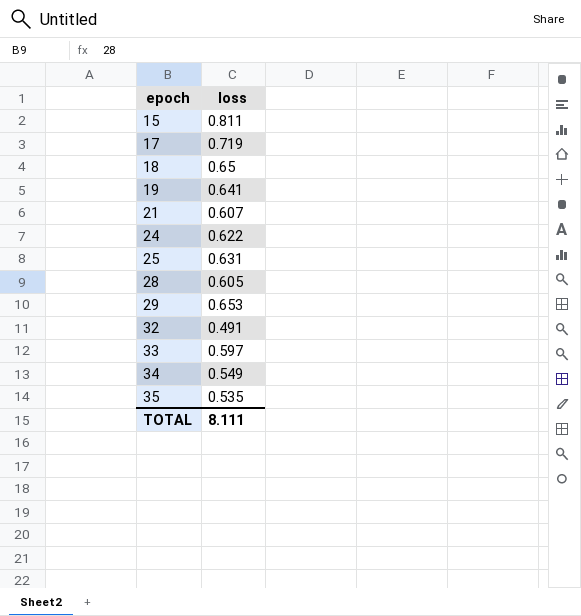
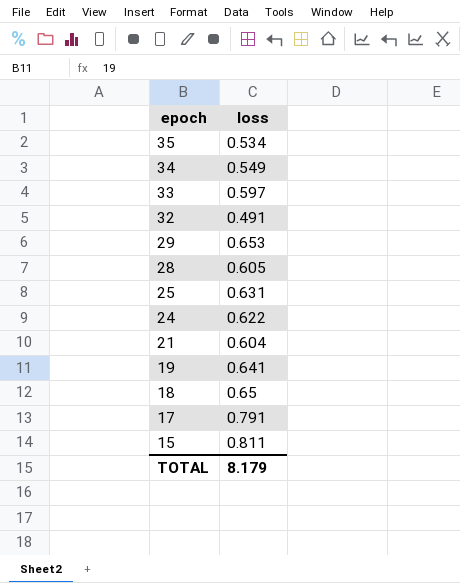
row order: epoch ascending -> epoch descending
35 | loss: 0.535 -> 0.534
21 | loss: 0.607 -> 0.604
17 | loss: 0.719 -> 0.791
TOTAL | loss: 8.111 -> 8.179

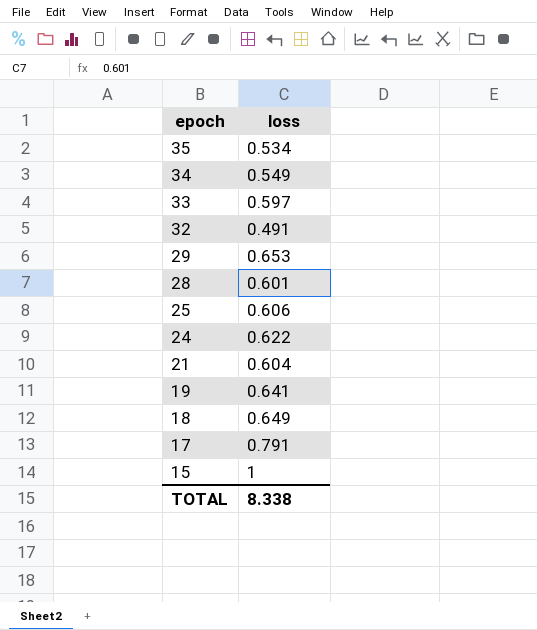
28 | loss: 0.605 -> 0.601
25 | loss: 0.631 -> 0.606
18 | loss: 0.65 -> 0.649
15 | loss: 0.811 -> 1
TOTAL | loss: 8.179 -> 8.338

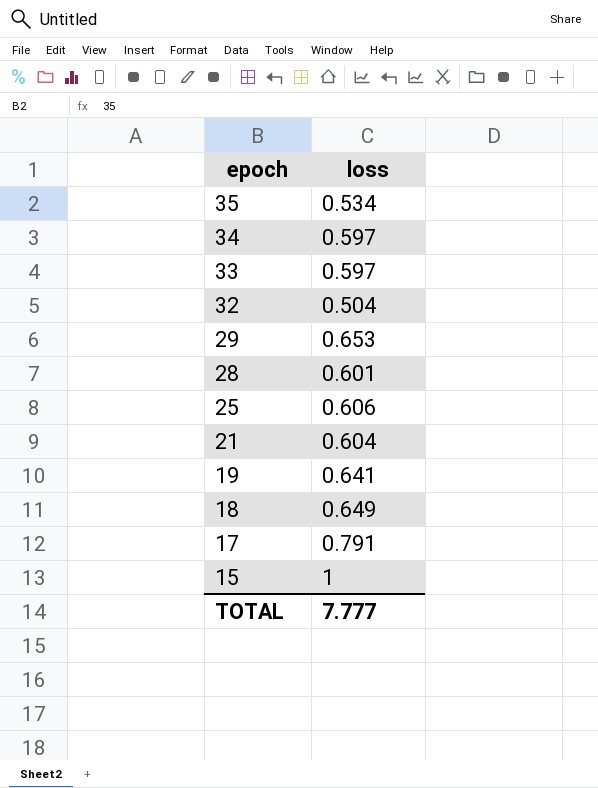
row 24: 0.622 -> none
34 | loss: 0.549 -> 0.597
32 | loss: 0.491 -> 0.504
TOTAL | loss: 8.338 -> 7.777

